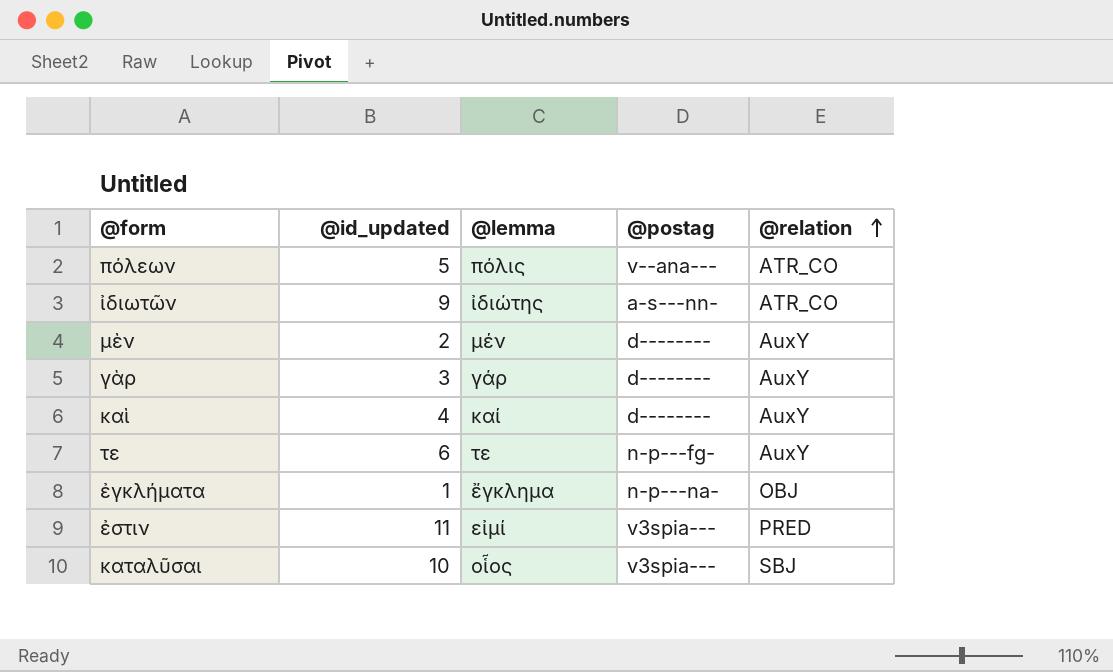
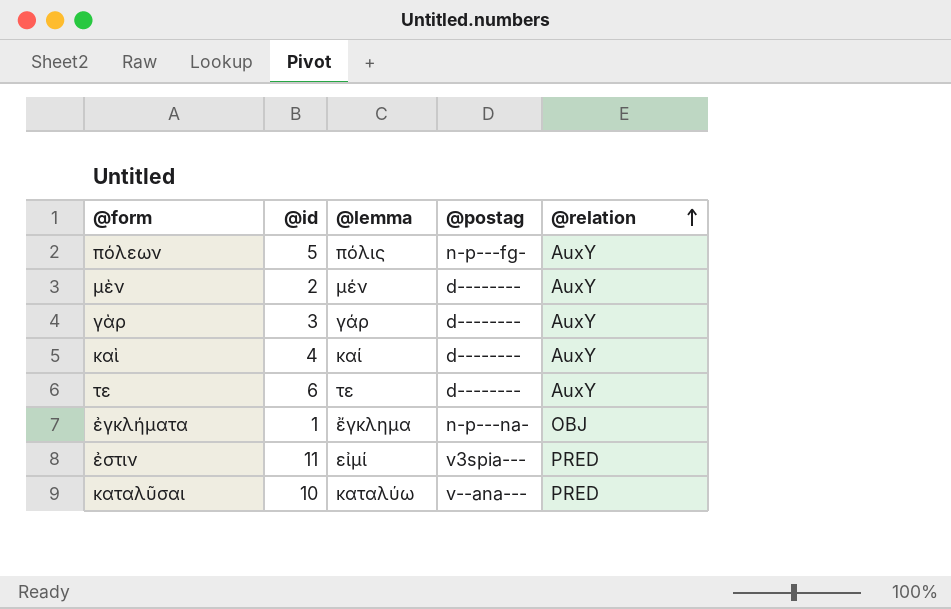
column name: @id_updated -> @id
row ἰδιωτῶν: 9 | ἰδιώτης | a-s---nn- | ATR_CO -> none
πόλεων | @postag: v--ana--- -> n-p---fg-
πόλεων | @relation: ATR_CO -> AuxY
τε | @postag: n-p---fg- -> d--------
καταλῦσαι | @lemma: οἷος -> καταλύω
καταλῦσαι | @postag: v3spia--- -> v--ana---
καταλῦσαι | @relation: SBJ -> PRED

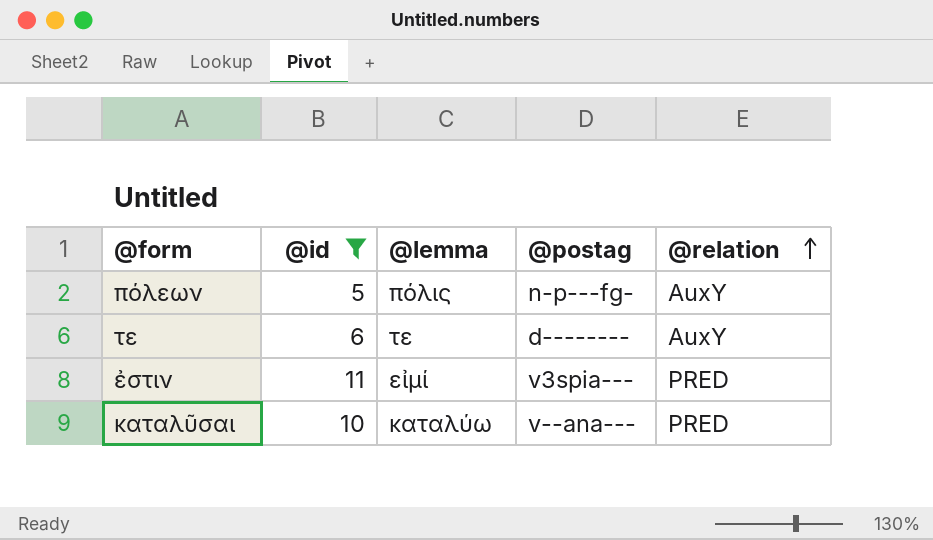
filter: none -> @id >= 5

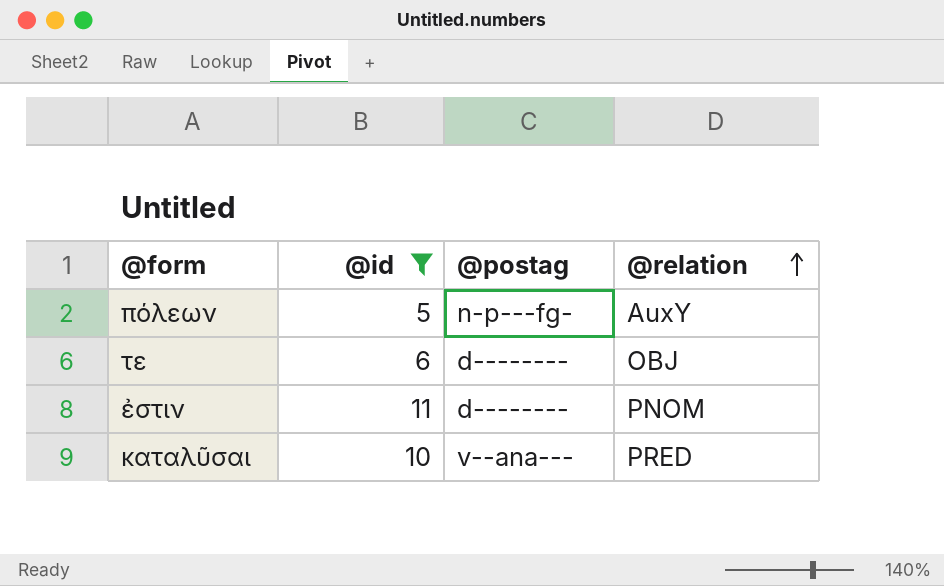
column @lemma | position: 3 -> none
τε | @relation: AuxY -> OBJ
ἐστιν | @postag: v3spia--- -> d--------
ἐστιν | @relation: PRED -> PNOM

